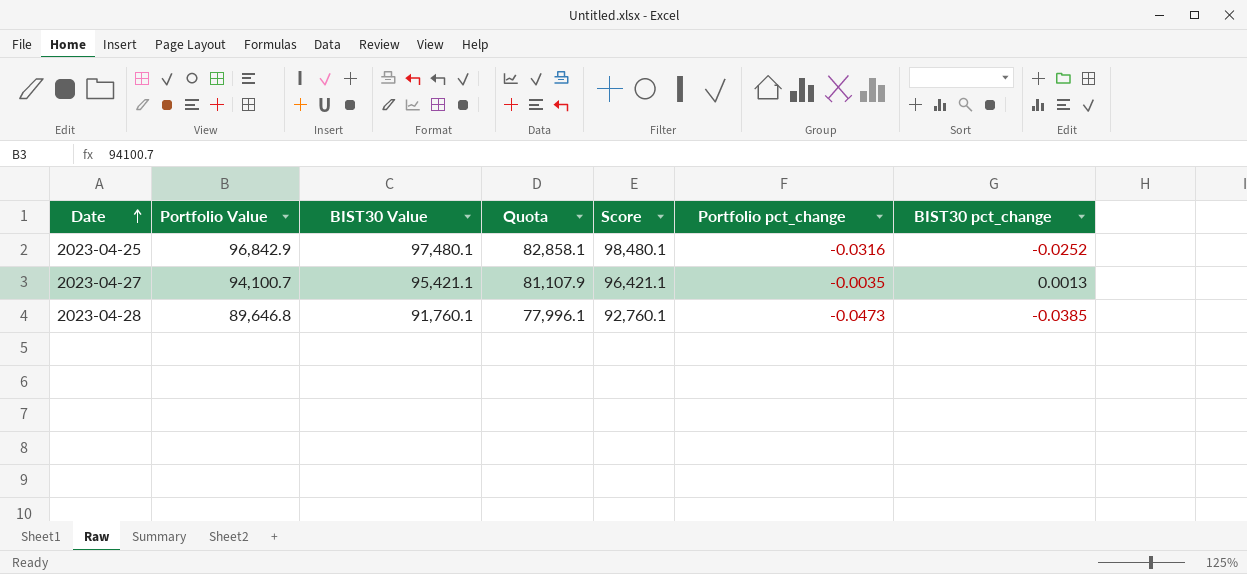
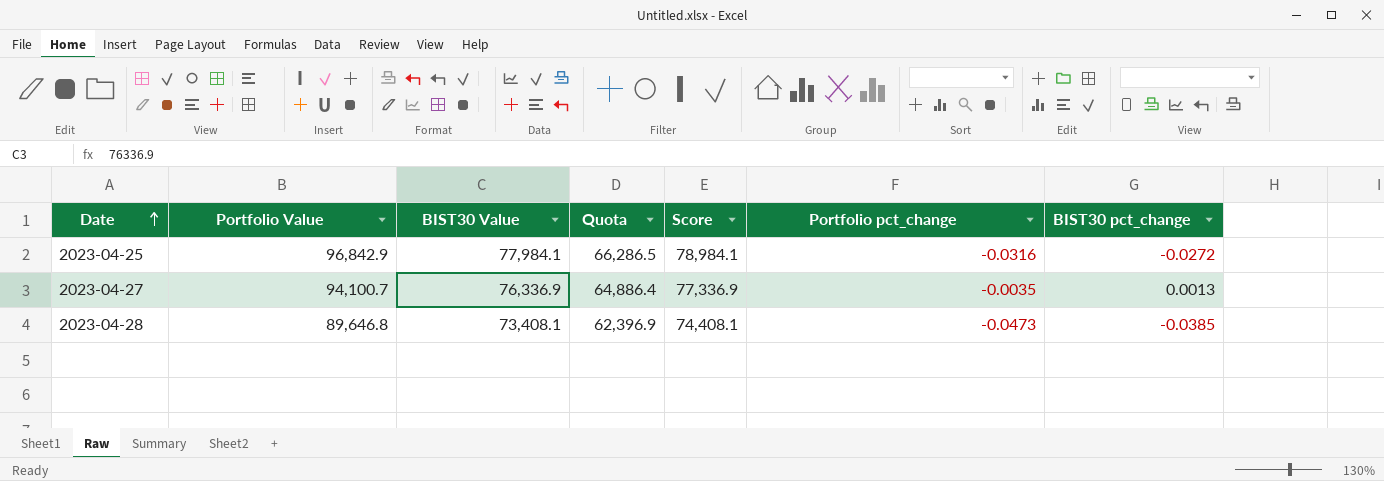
2023-04-25 | BIST30 Value: 97,480.1 -> 77,984.1
2023-04-25 | Quota: 82,858.1 -> 66,286.5
2023-04-25 | Score: 98,480.1 -> 78,984.1
2023-04-25 | BIST30 pct_change: -0.0252 -> -0.0272
2023-04-27 | BIST30 Value: 95,421.1 -> 76,336.9
2023-04-27 | Quota: 81,107.9 -> 64,886.4
2023-04-27 | Score: 96,421.1 -> 77,336.9
2023-04-28 | BIST30 Value: 91,760.1 -> 73,408.1
2023-04-28 | Quota: 77,996.1 -> 62,396.9
2023-04-28 | Score: 92,760.1 -> 74,408.1

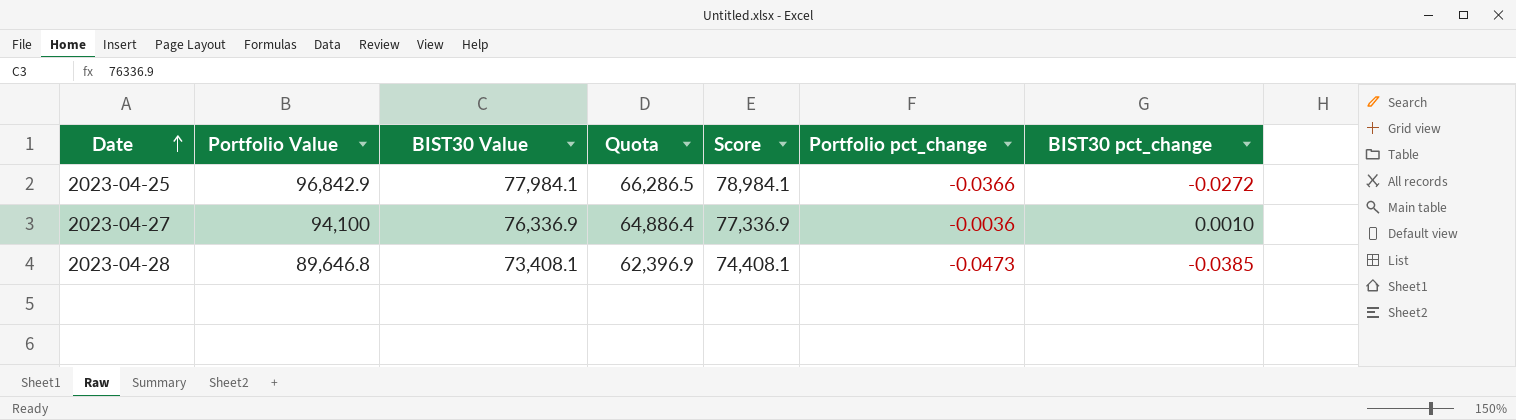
2023-04-25 | Portfolio pct_change: -0.0316 -> -0.0366
2023-04-27 | Portfolio Value: 94,100.7 -> 94,100
2023-04-27 | Portfolio pct_change: -0.0035 -> -0.0036
2023-04-27 | BIST30 pct_change: 0.0013 -> 0.0010

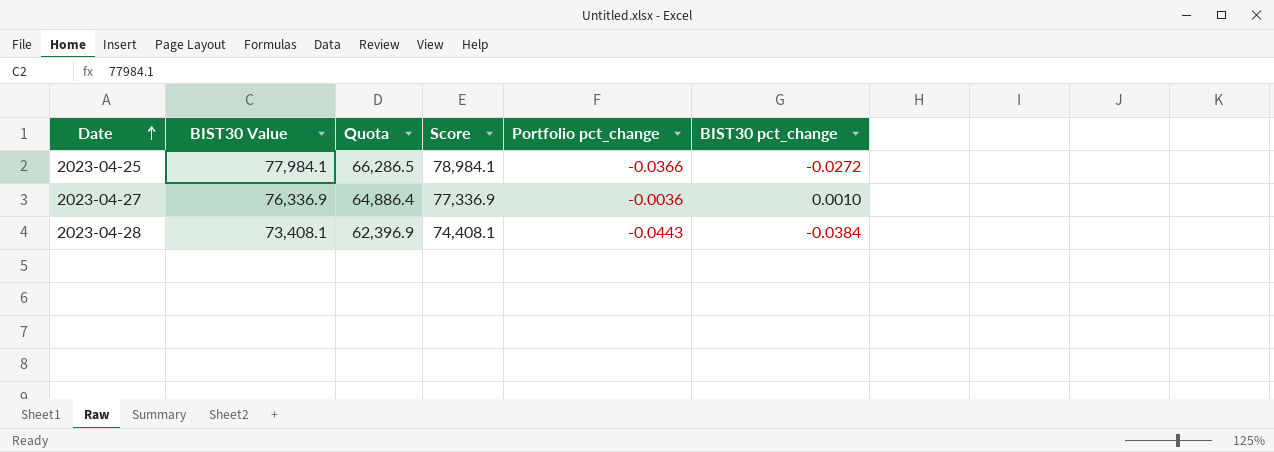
column Portfolio Value | position: 2 -> none
2023-04-28 | Portfolio pct_change: -0.0473 -> -0.0443
2023-04-28 | BIST30 pct_change: -0.0385 -> -0.0384

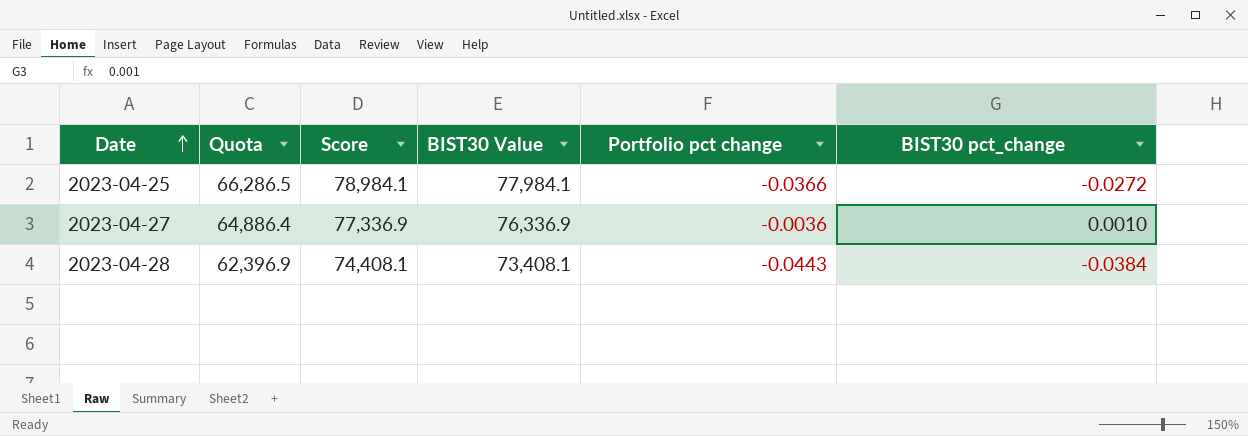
column BIST30 Value | position: 2 -> 4
column name: Portfolio pct_change -> Portfolio pct change

